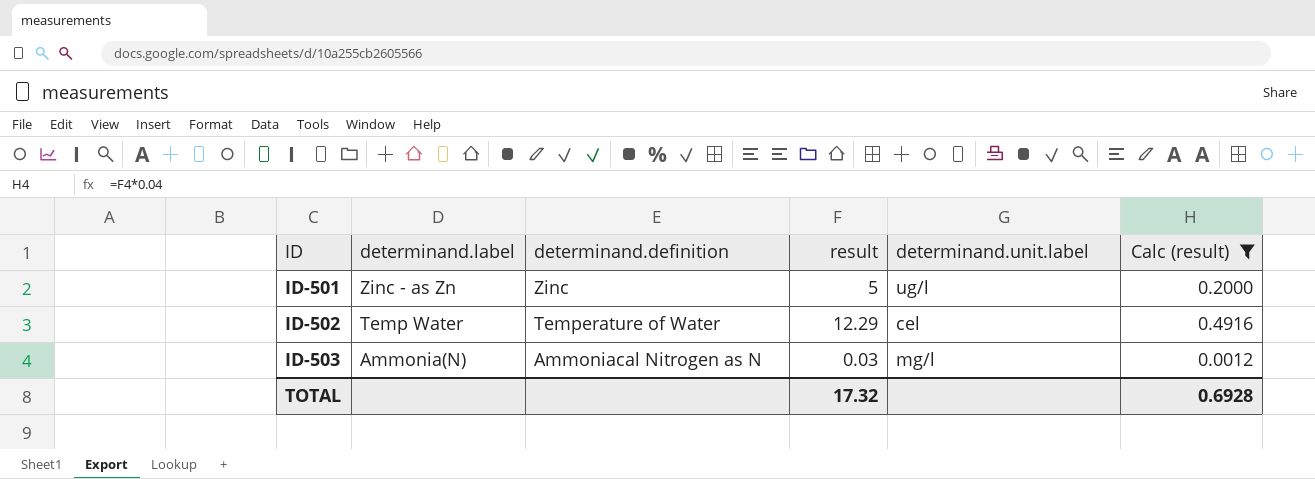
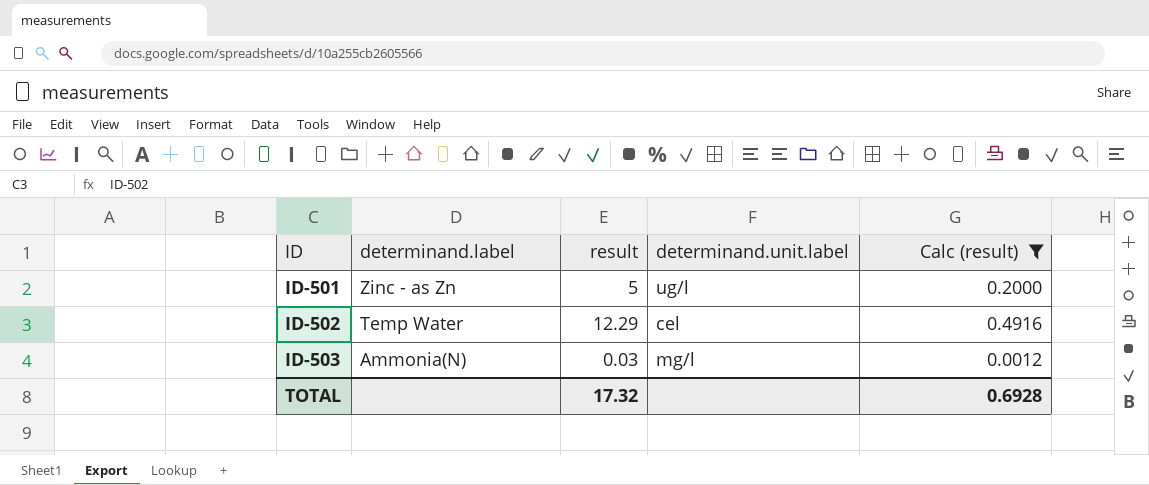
column determinand.definition | position: 3 -> none

